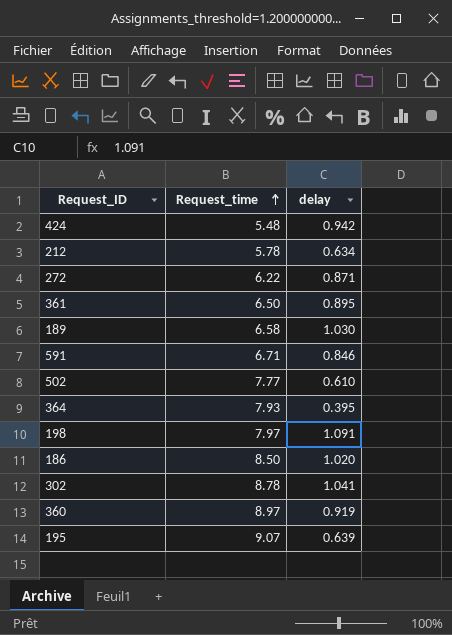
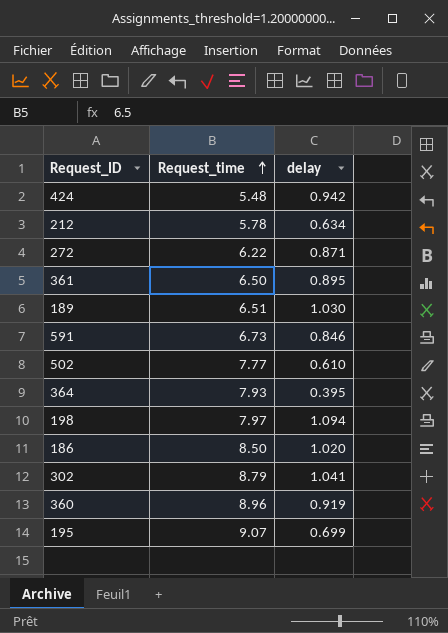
189 | Request_time: 6.58 -> 6.51
591 | Request_time: 6.71 -> 6.73
198 | delay: 1.091 -> 1.094
302 | Request_time: 8.78 -> 8.79
360 | Request_time: 8.97 -> 8.96
195 | delay: 0.639 -> 0.699

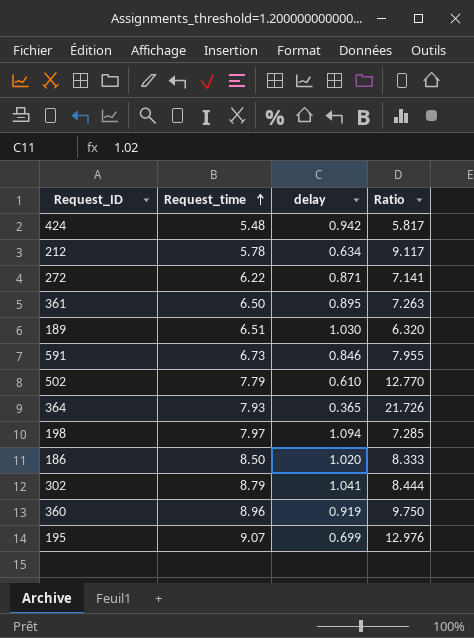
column Ratio | formula: none -> [Request_time] / [delay]
502 | Request_time: 7.77 -> 7.79
364 | delay: 0.395 -> 0.365

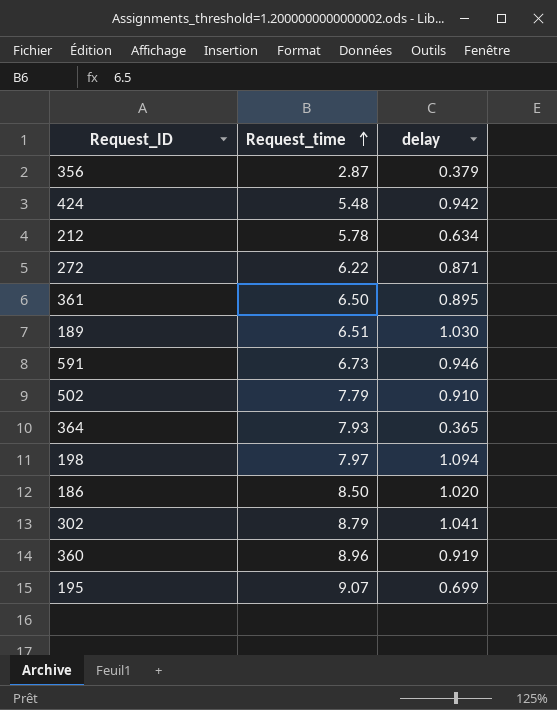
column Ratio | formula: [Request_time] / [delay] -> none
row 356: none -> 2.87 | 0.379
591 | delay: 0.846 -> 0.946
502 | delay: 0.610 -> 0.910

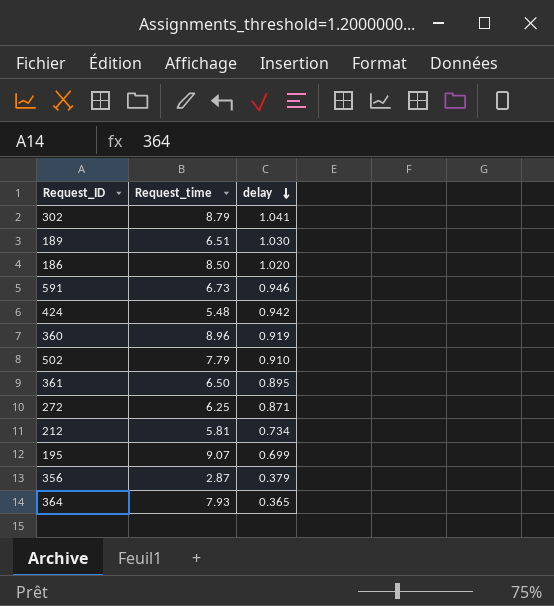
row order: Request_time ascending -> delay descending
row 198: 7.97 | 1.094 -> none
272 | Request_time: 6.22 -> 6.25
212 | Request_time: 5.78 -> 5.81
212 | delay: 0.634 -> 0.734

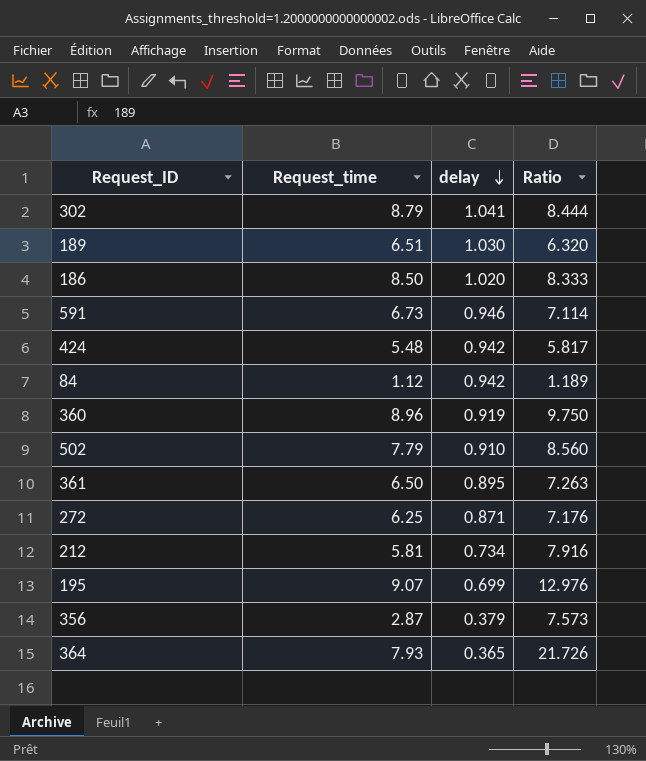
column Ratio | formula: none -> [Request_time] / [delay]
row 84: none -> 1.12 | 0.942 | 1.189

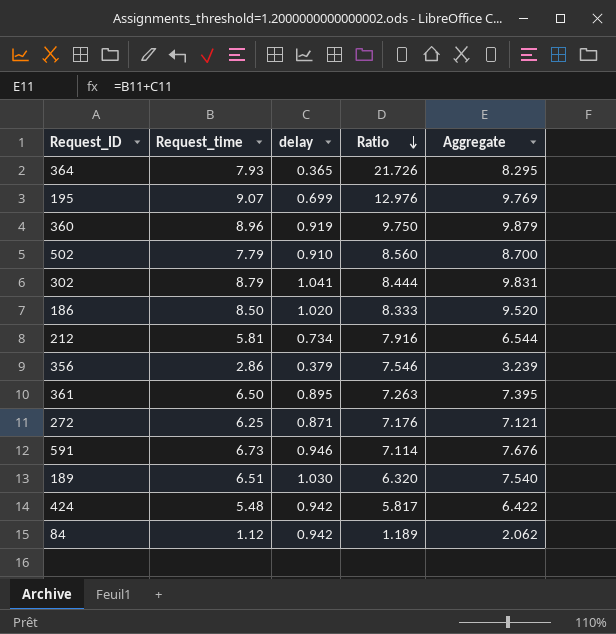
row order: delay descending -> Ratio descending
column Aggregate | formula: none -> [Request_time] + [delay]
356 | Request_time: 2.87 -> 2.86
356 | Ratio: 7.573 -> 7.546

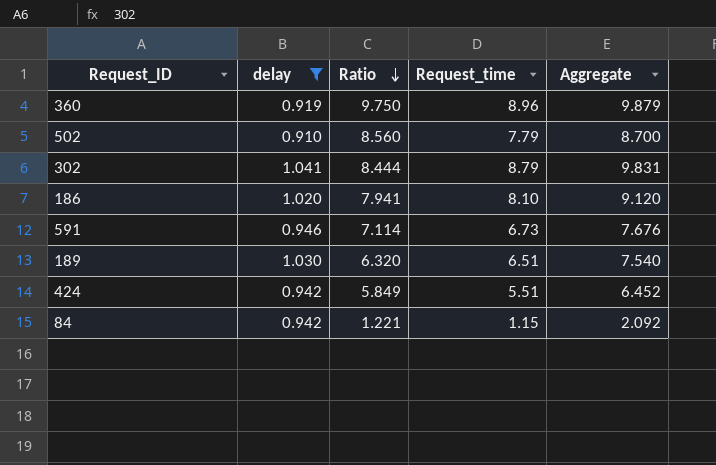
filter: none -> delay >= 0.910
column Request_time | position: 2 -> 4
186 | Ratio: 8.333 -> 7.941
186 | Request_time: 8.50 -> 8.10
186 | Aggregate: 9.520 -> 9.120
424 | Ratio: 5.817 -> 5.849
424 | Request_time: 5.48 -> 5.51
424 | Aggregate: 6.422 -> 6.452
84 | Ratio: 1.189 -> 1.221
84 | Request_time: 1.12 -> 1.15
84 | Aggregate: 2.062 -> 2.092

